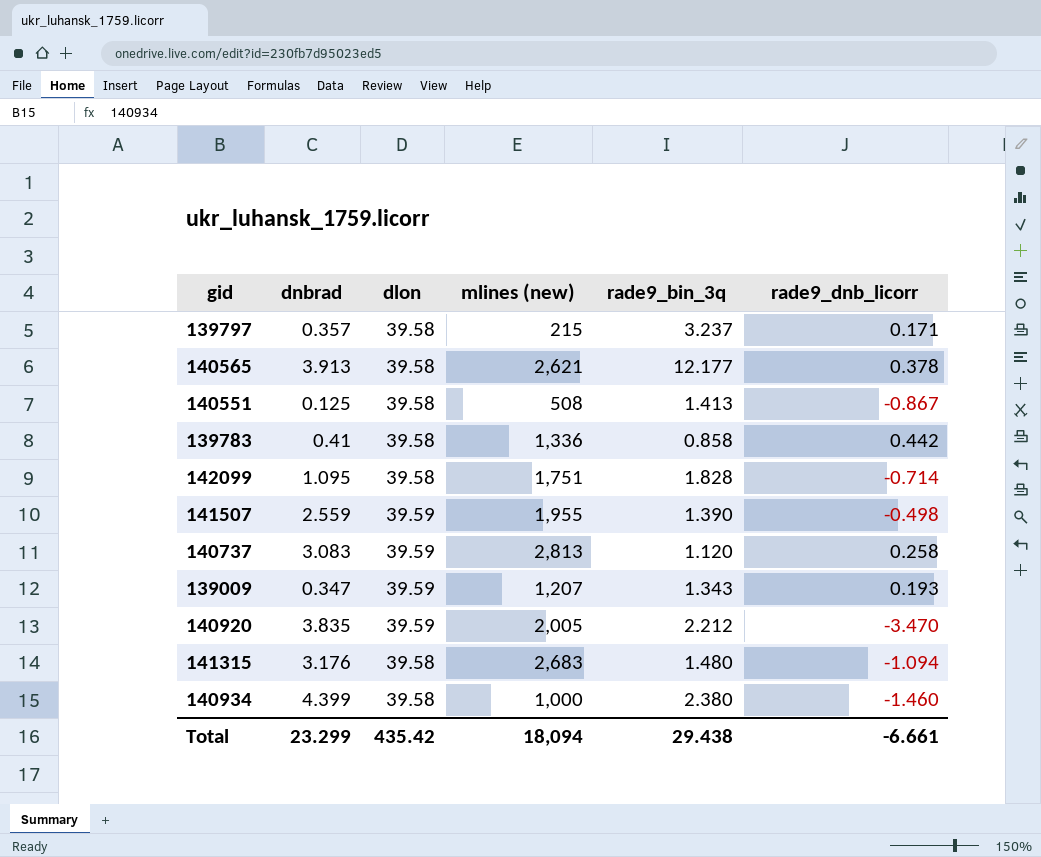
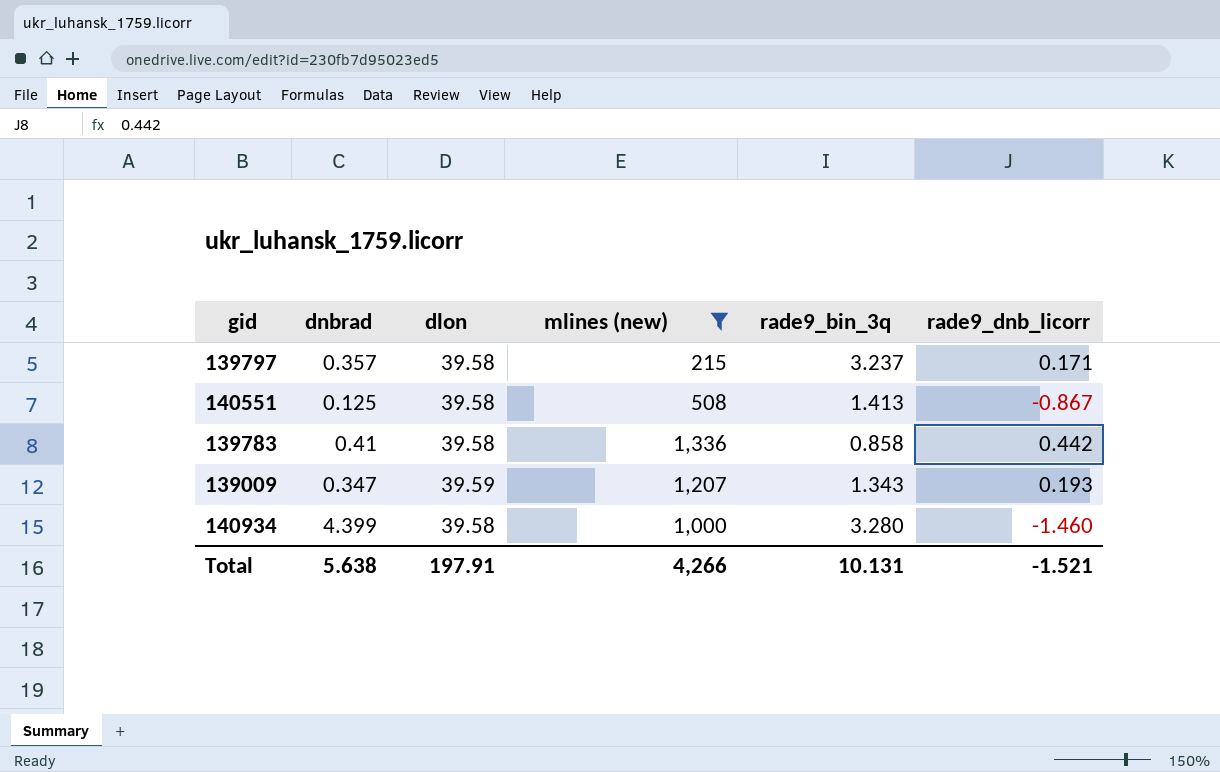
filter: none -> mlines (new) <= 1,336
140934 | rade9_bin_3q: 2.380 -> 3.280
Total | dnbrad: 23.299 -> 5.638
Total | dlon: 435.42 -> 197.91
Total | mlines (new): 18,094 -> 4,266
Total | rade9_bin_3q: 29.438 -> 10.131
Total | rade9_dnb_licorr: -6.661 -> -1.521

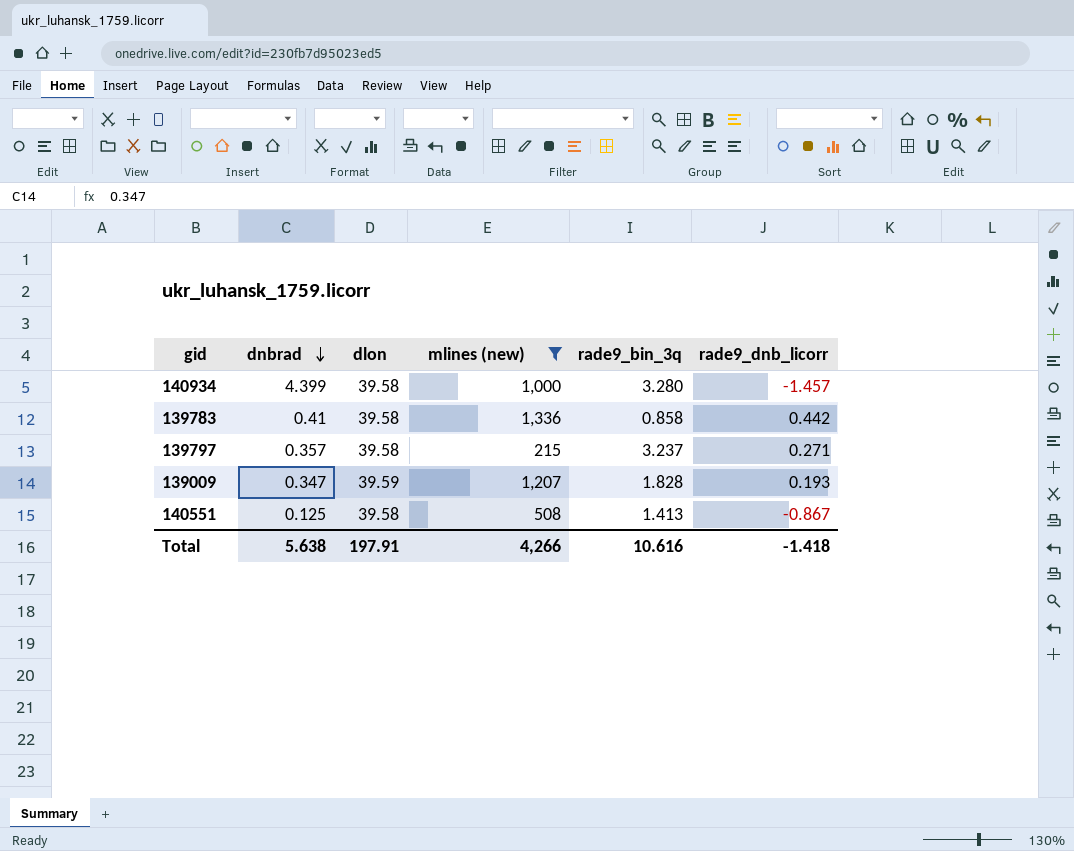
row order: none -> dnbrad descending
140934 | rade9_dnb_licorr: -1.460 -> -1.457
139797 | rade9_dnb_licorr: 0.171 -> 0.271
139009 | rade9_bin_3q: 1.343 -> 1.828
Total | rade9_bin_3q: 10.131 -> 10.616
Total | rade9_dnb_licorr: -1.521 -> -1.418

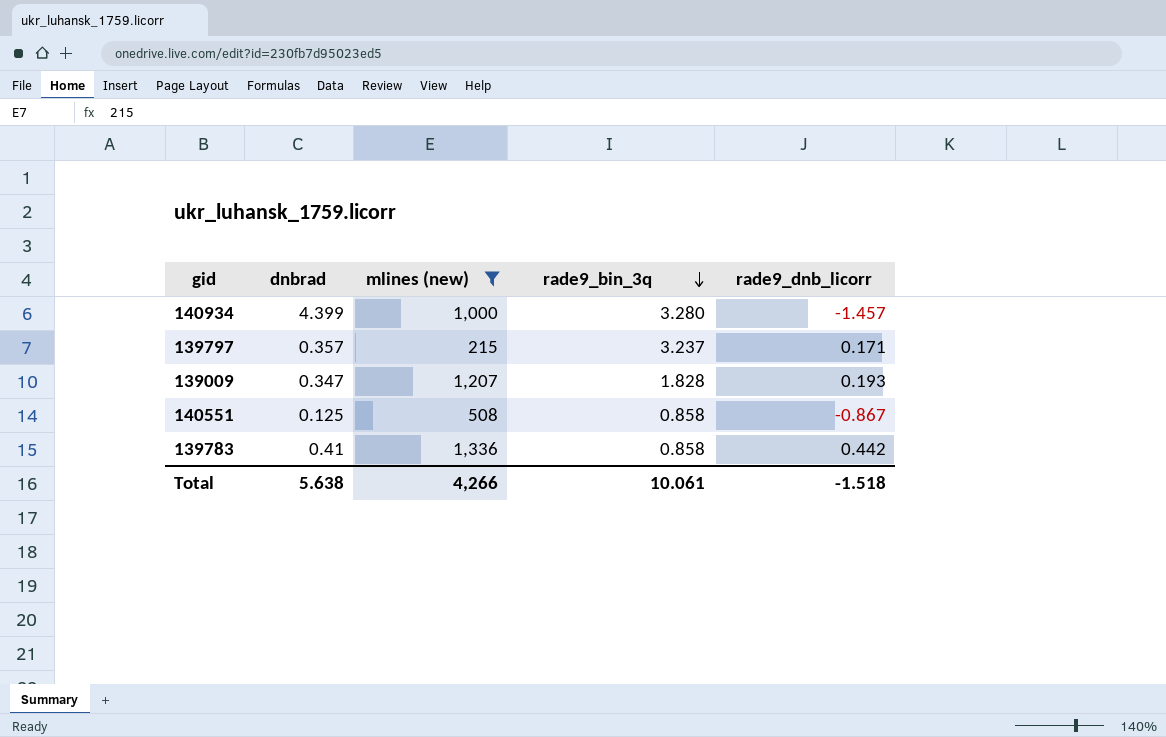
row order: dnbrad descending -> rade9_bin_3q descending
column dlon | position: 3 -> none
139797 | rade9_dnb_licorr: 0.271 -> 0.171
140551 | rade9_bin_3q: 1.413 -> 0.858
Total | rade9_bin_3q: 10.616 -> 10.061
Total | rade9_dnb_licorr: -1.418 -> -1.518

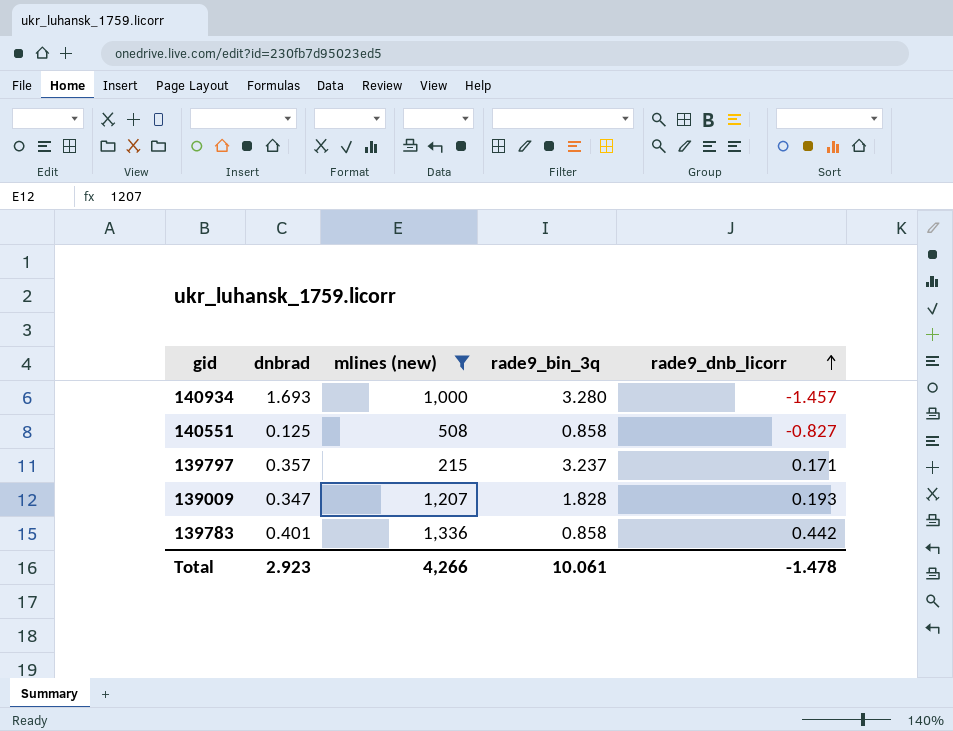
row order: rade9_bin_3q descending -> rade9_dnb_licorr ascending
140934 | dnbrad: 4.399 -> 1.693
140551 | rade9_dnb_licorr: -0.867 -> -0.827
139783 | dnbrad: 0.41 -> 0.401
Total | dnbrad: 5.638 -> 2.923
Total | rade9_dnb_licorr: -1.518 -> -1.478

